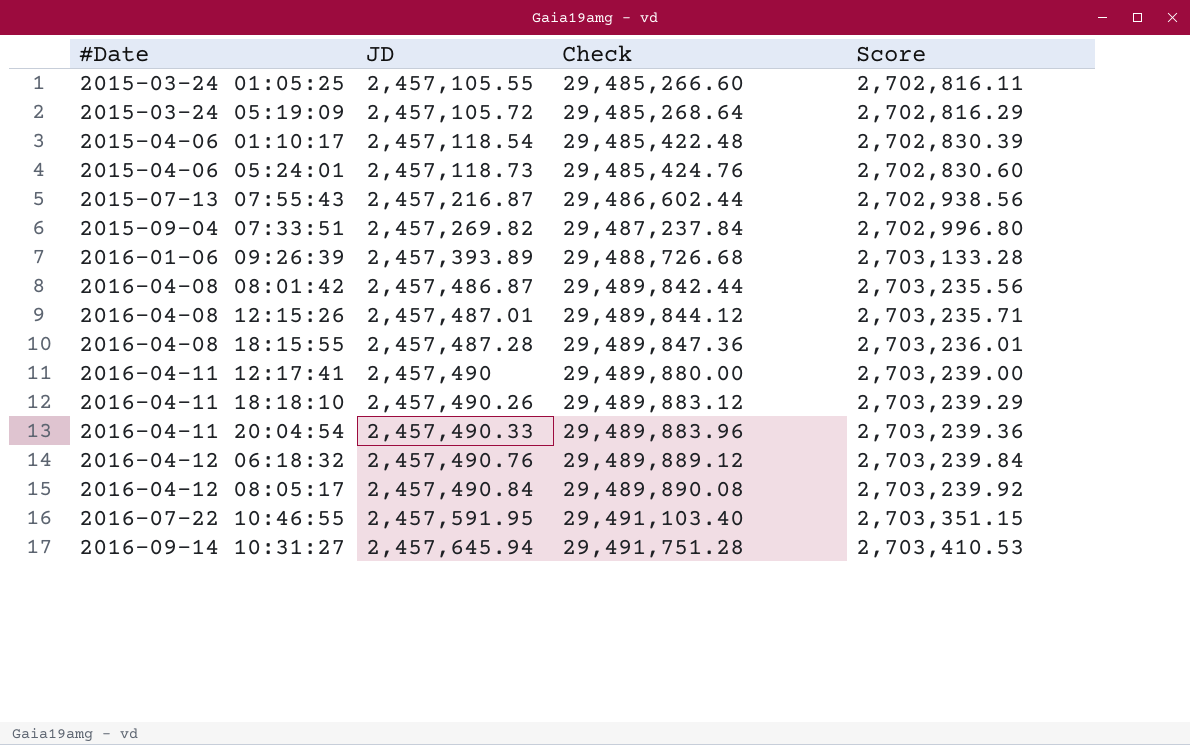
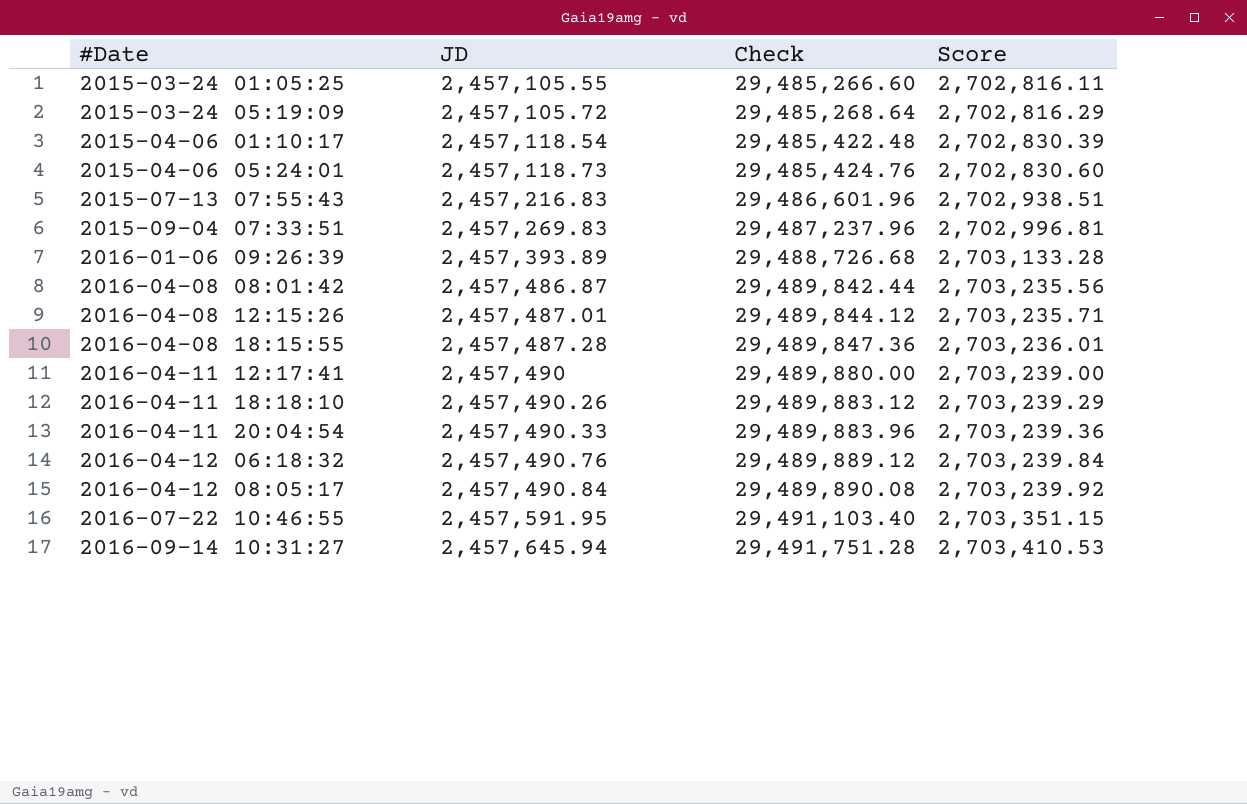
2015-07-13 07:55:43 | JD: 2,457,216.87 -> 2,457,216.83
2015-07-13 07:55:43 | Check: 29,486,602.44 -> 29,486,601.96
2015-07-13 07:55:43 | Score: 2,702,938.56 -> 2,702,938.51
2015-09-04 07:33:51 | JD: 2,457,269.82 -> 2,457,269.83
2015-09-04 07:33:51 | Check: 29,487,237.84 -> 29,487,237.96
2015-09-04 07:33:51 | Score: 2,702,996.80 -> 2,702,996.81

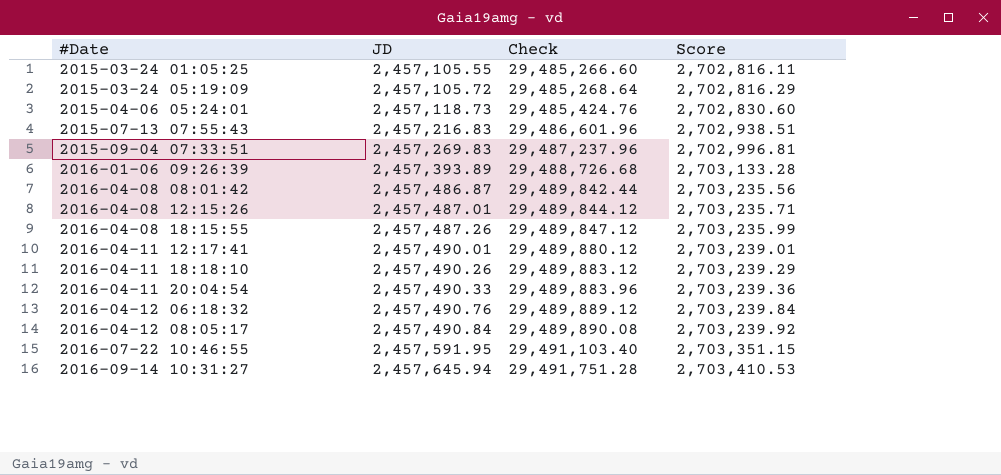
row 2015-04-06 01:10:17: 2,457,118.54 | 29,485,422.48 | 2,702,830.39 -> none
2016-04-08 18:15:55 | JD: 2,457,487.28 -> 2,457,487.26
2016-04-08 18:15:55 | Check: 29,489,847.36 -> 29,489,847.12
2016-04-08 18:15:55 | Score: 2,703,236.01 -> 2,703,235.99
2016-04-11 12:17:41 | JD: 2,457,490 -> 2,457,490.01
2016-04-11 12:17:41 | Check: 29,489,880.00 -> 29,489,880.12
2016-04-11 12:17:41 | Score: 2,703,239.00 -> 2,703,239.01

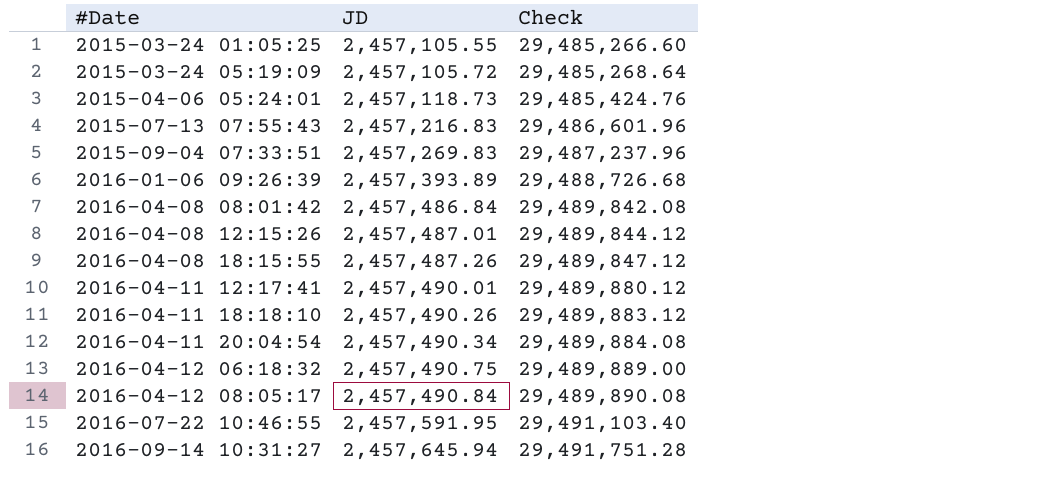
column Score | formula: [JD] * 1.1 -> none
2016-04-08 08:01:42 | JD: 2,457,486.87 -> 2,457,486.84
2016-04-08 08:01:42 | Check: 29,489,842.44 -> 29,489,842.08
2016-04-11 20:04:54 | JD: 2,457,490.33 -> 2,457,490.34
2016-04-11 20:04:54 | Check: 29,489,883.96 -> 29,489,884.08
2016-04-12 06:18:32 | JD: 2,457,490.76 -> 2,457,490.75
2016-04-12 06:18:32 | Check: 29,489,889.12 -> 29,489,889.00

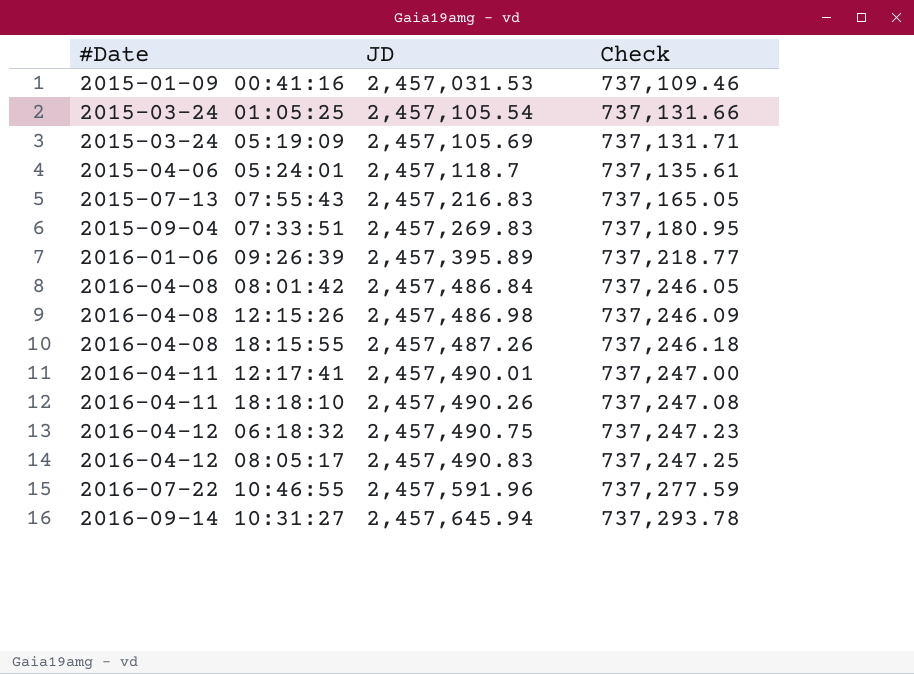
column Check | formula: [JD] * 12 -> [JD] * 0.3
row 2016-04-11 20:04:54: 2,457,490.34 | 29,489,884.08 -> none
row 2015-01-09 00:41:16: none -> 2,457,031.53 | 737,109.46
2015-03-24 01:05:25 | JD: 2,457,105.55 -> 2,457,105.54
2015-03-24 05:19:09 | JD: 2,457,105.72 -> 2,457,105.69
2015-04-06 05:24:01 | JD: 2,457,118.73 -> 2,457,118.7
2016-01-06 09:26:39 | JD: 2,457,393.89 -> 2,457,395.89
2016-04-08 12:15:26 | JD: 2,457,487.01 -> 2,457,486.98
2016-04-12 08:05:17 | JD: 2,457,490.84 -> 2,457,490.83
2016-07-22 10:46:55 | JD: 2,457,591.95 -> 2,457,591.96

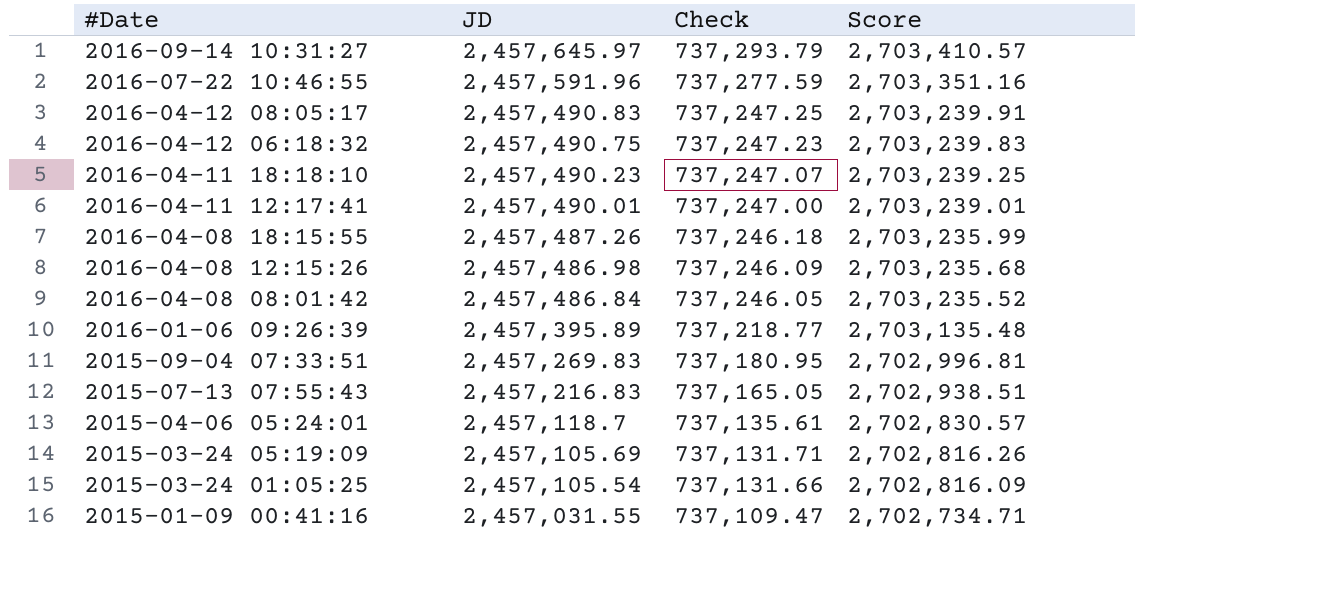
row order: #Date ascending -> #Date descending
column Score | formula: none -> [JD] * 1.1
2016-09-14 10:31:27 | JD: 2,457,645.94 -> 2,457,645.97
2016-09-14 10:31:27 | Check: 737,293.78 -> 737,293.79
2016-04-11 18:18:10 | JD: 2,457,490.26 -> 2,457,490.23
2016-04-11 18:18:10 | Check: 737,247.08 -> 737,247.07
2015-01-09 00:41:16 | JD: 2,457,031.53 -> 2,457,031.55
2015-01-09 00:41:16 | Check: 737,109.46 -> 737,109.47

